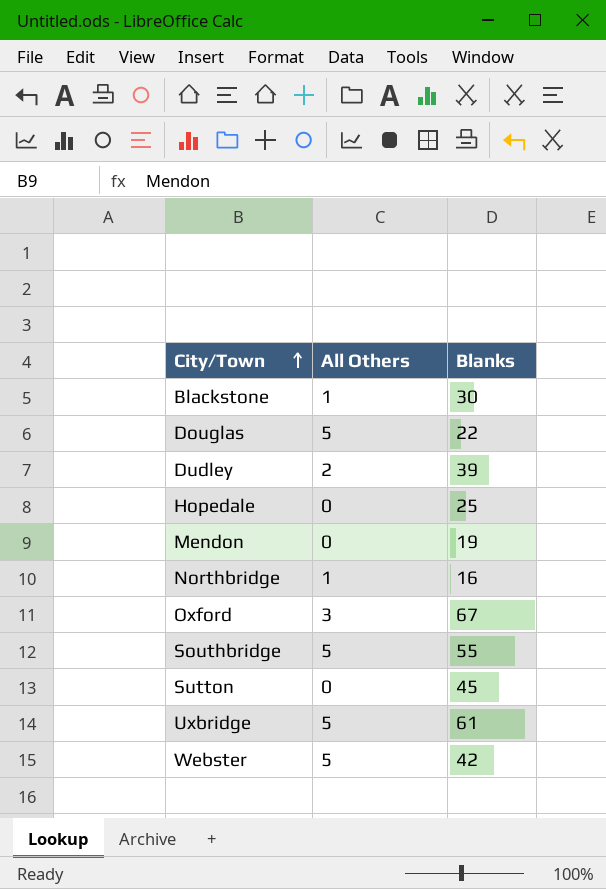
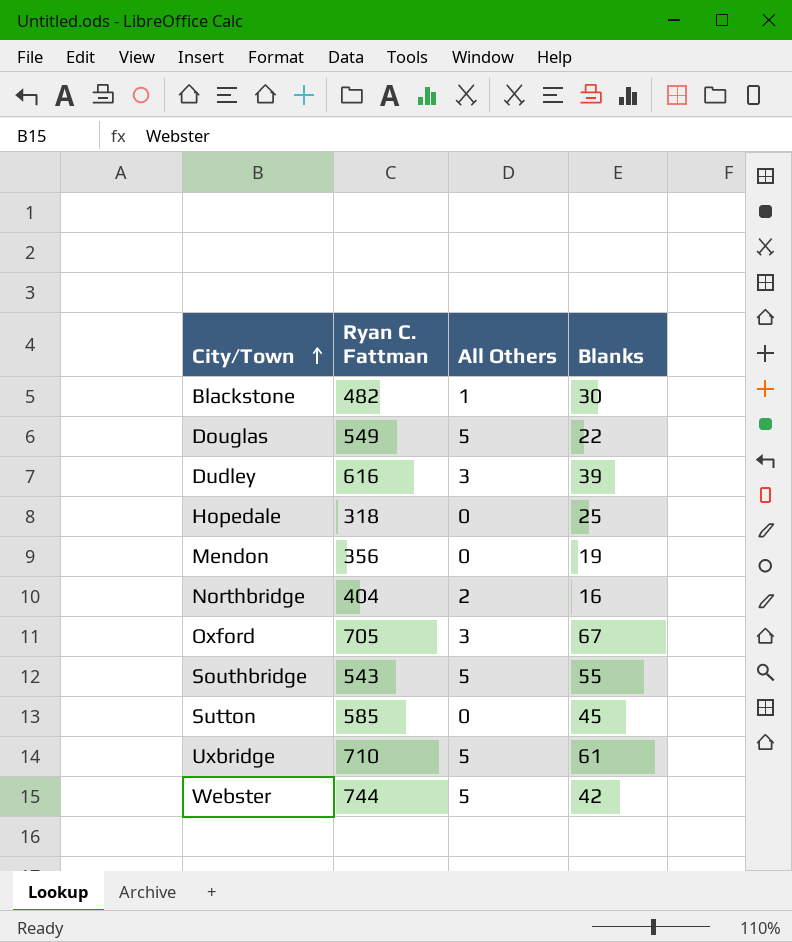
column Ryan C. Fattman | position: none -> 2
Dudley | All Others: 2 -> 3
Northbridge | All Others: 1 -> 2

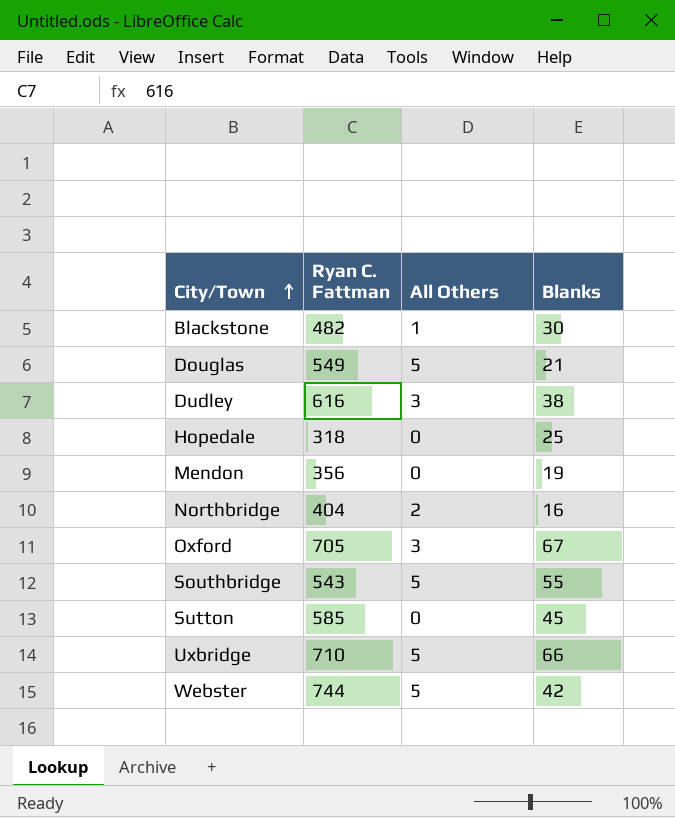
Douglas | Blanks: 22 -> 21
Dudley | Blanks: 39 -> 38
Uxbridge | Blanks: 61 -> 66

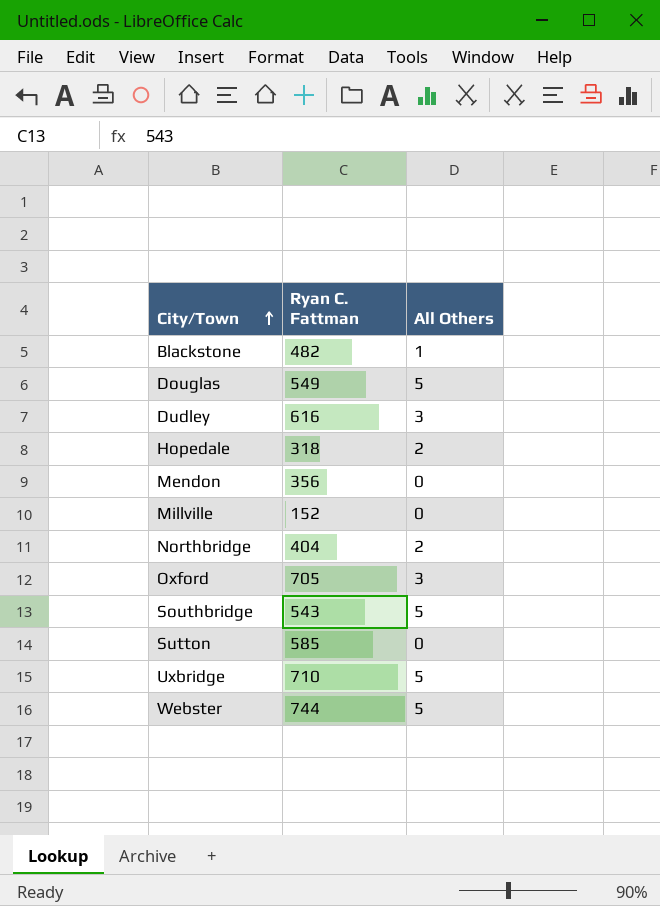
column Blanks | position: 4 -> none
Hopedale | All Others: 0 -> 2
row Millville: none -> 152 | 0

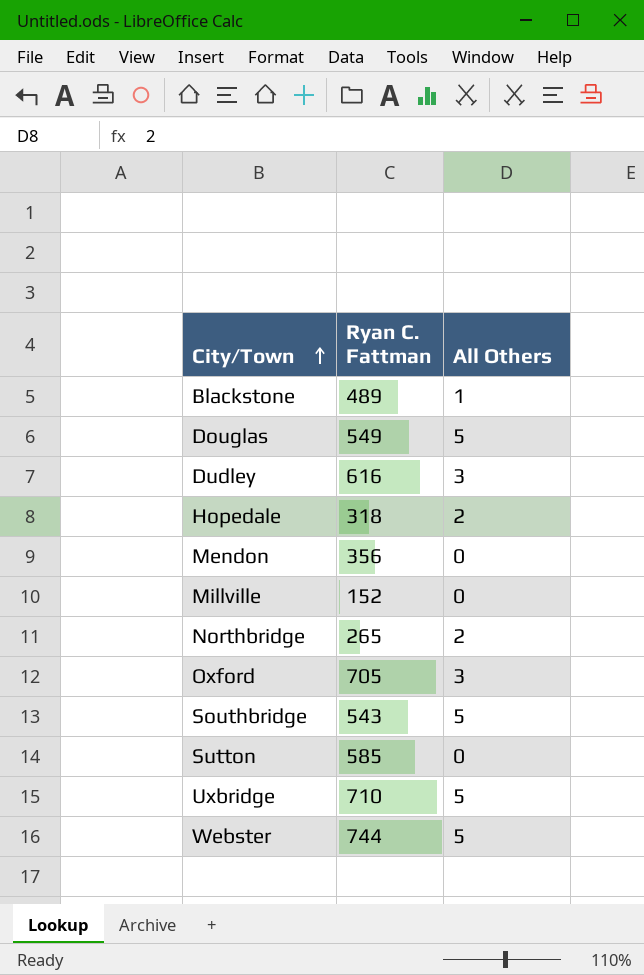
Blackstone | Ryan C. Fattman: 482 -> 489
Northbridge | Ryan C. Fattman: 404 -> 265

